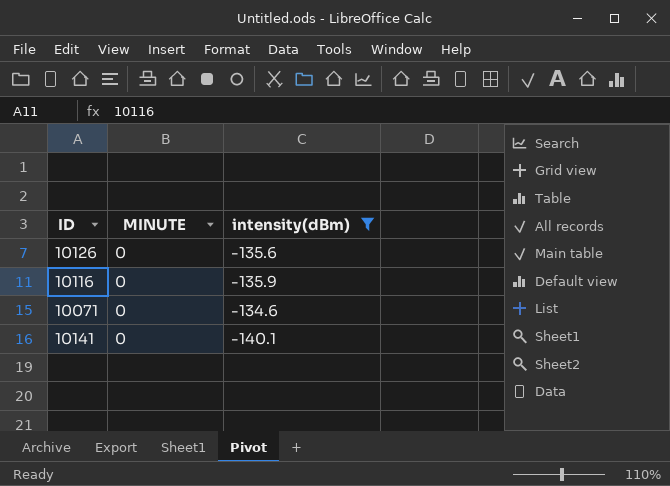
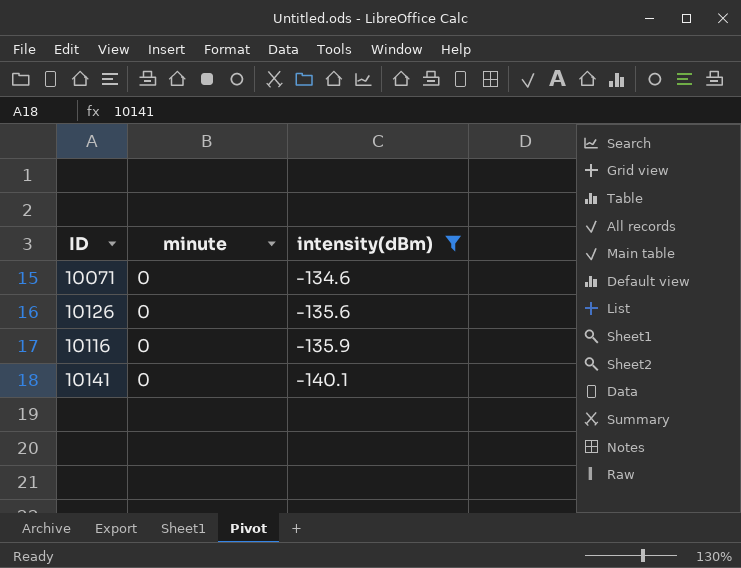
row order: none -> intensity(dBm) descending
column name: MINUTE -> minute

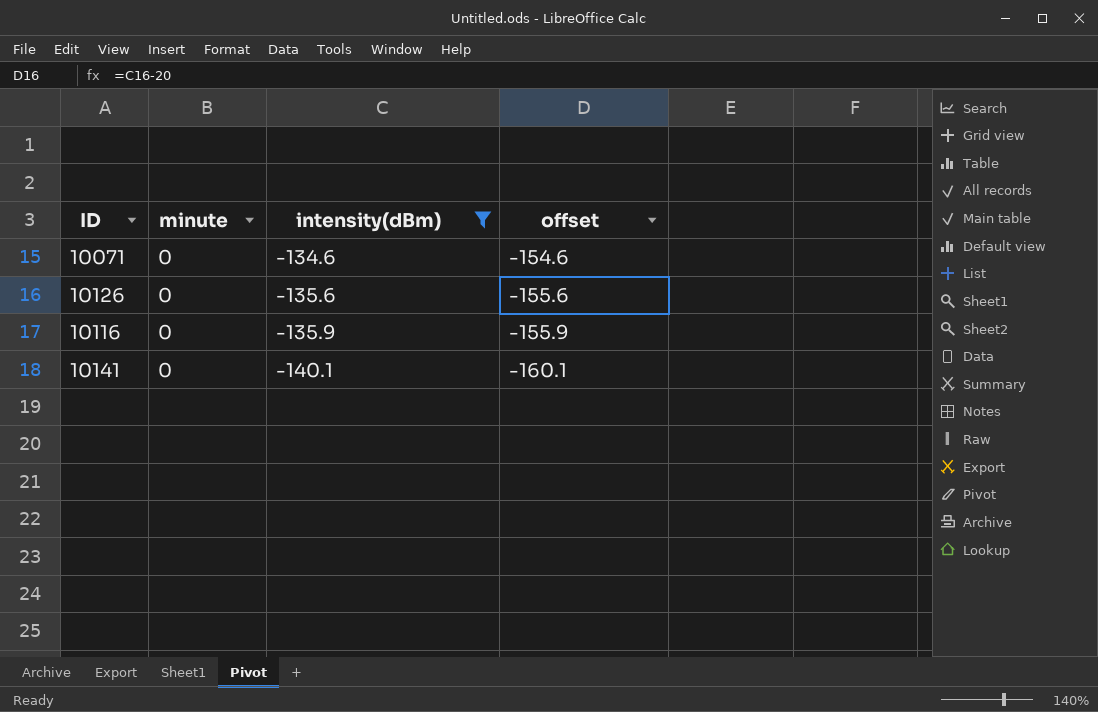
column offset | formula: none -> [intensity(dBm)] - 20

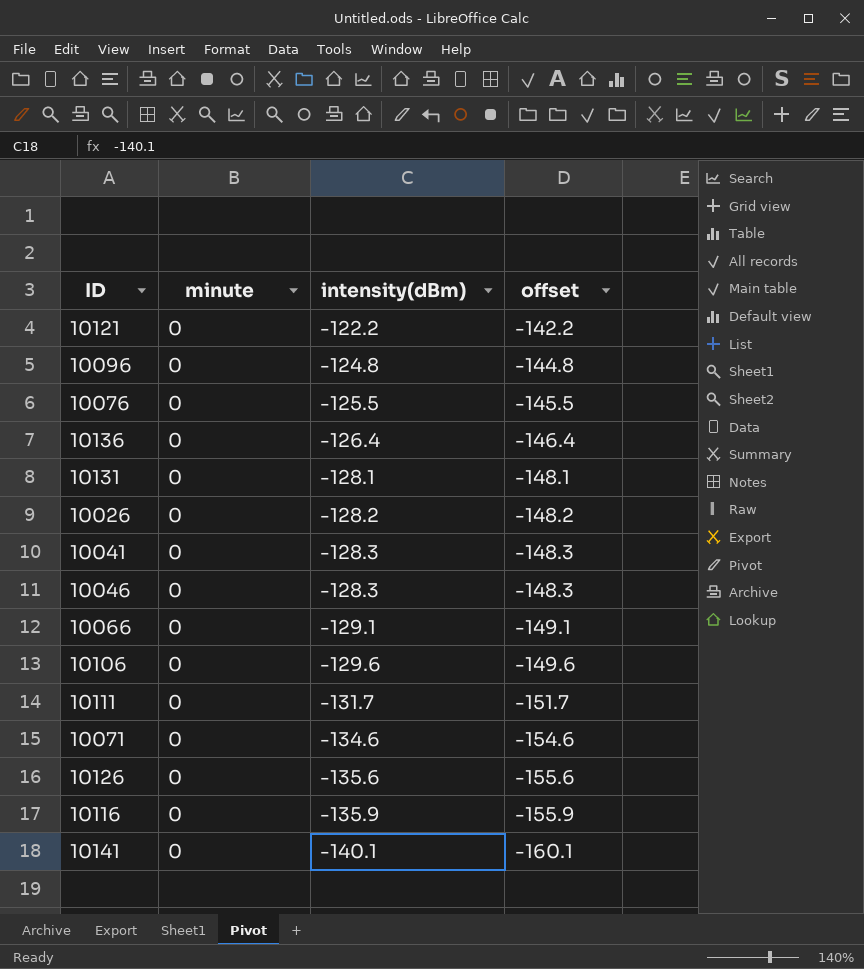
filter: intensity(dBm) <= -134.6 -> none

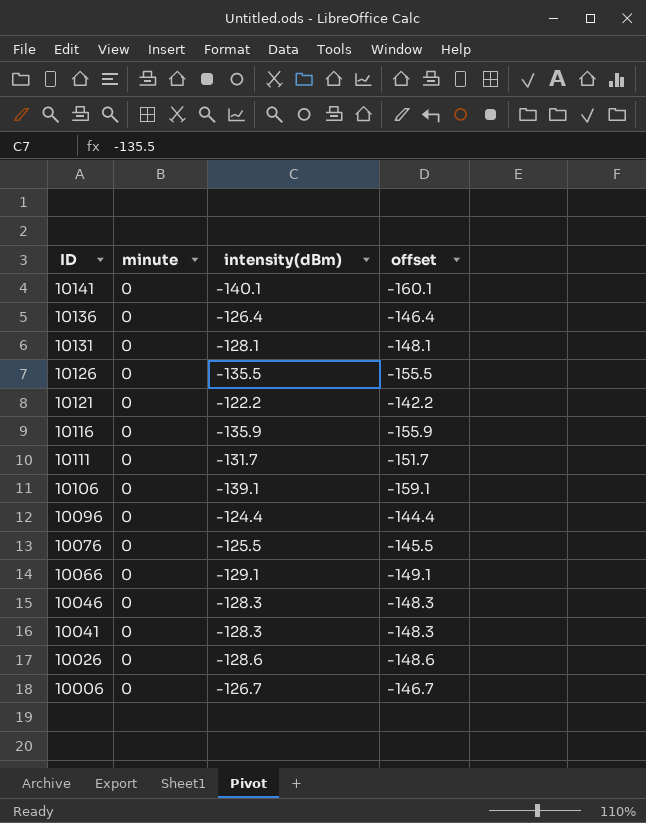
row order: intensity(dBm) descending -> ID descending
row 10071: 0 | -134.6 | -154.6 -> none
10126 | intensity(dBm): -135.6 -> -135.5
10126 | offset: -155.6 -> -155.5
10106 | intensity(dBm): -129.6 -> -139.1
10106 | offset: -149.6 -> -159.1
10096 | intensity(dBm): -124.8 -> -124.4
10096 | offset: -144.8 -> -144.4
10026 | intensity(dBm): -128.2 -> -128.6
10026 | offset: -148.2 -> -148.6
row 10006: none -> 0 | -126.7 | -146.7

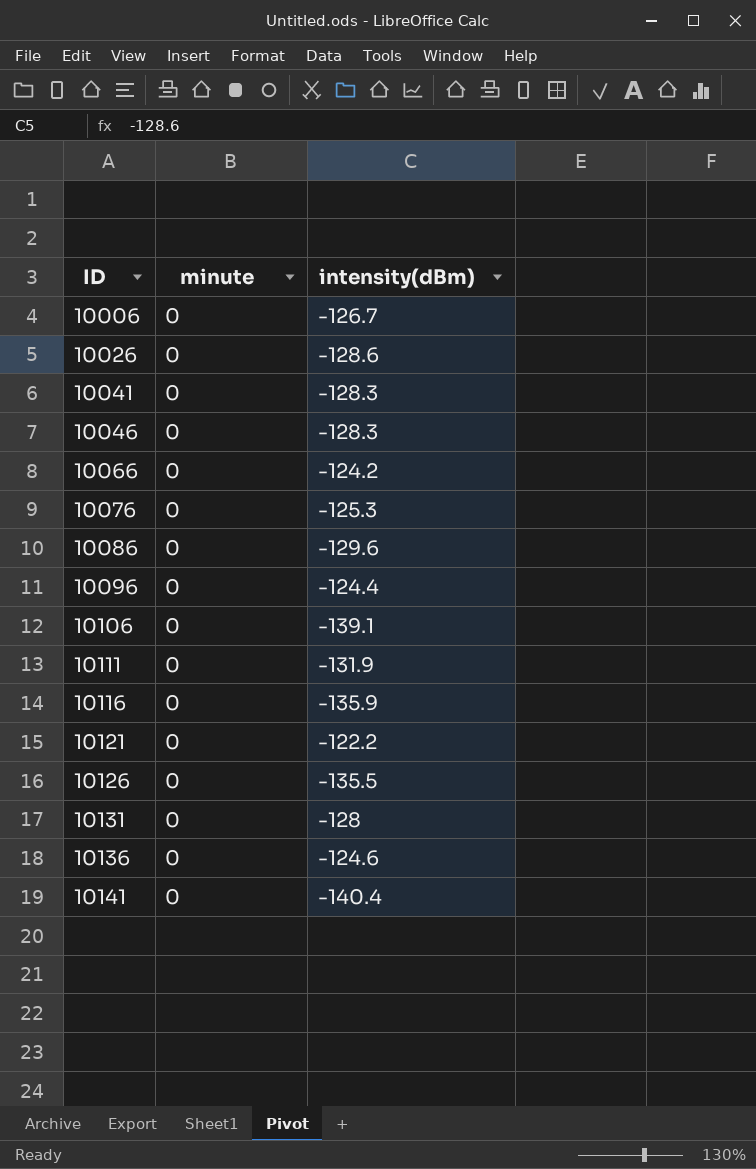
row order: ID descending -> ID ascending
column offset | formula: [intensity(dBm)] - 20 -> none
10066 | intensity(dBm): -129.1 -> -124.2
10076 | intensity(dBm): -125.5 -> -125.3
row 10086: none -> 0 | -129.6
10111 | intensity(dBm): -131.7 -> -131.9
10131 | intensity(dBm): -128.1 -> -128
10136 | intensity(dBm): -126.4 -> -124.6
10141 | intensity(dBm): -140.1 -> -140.4

